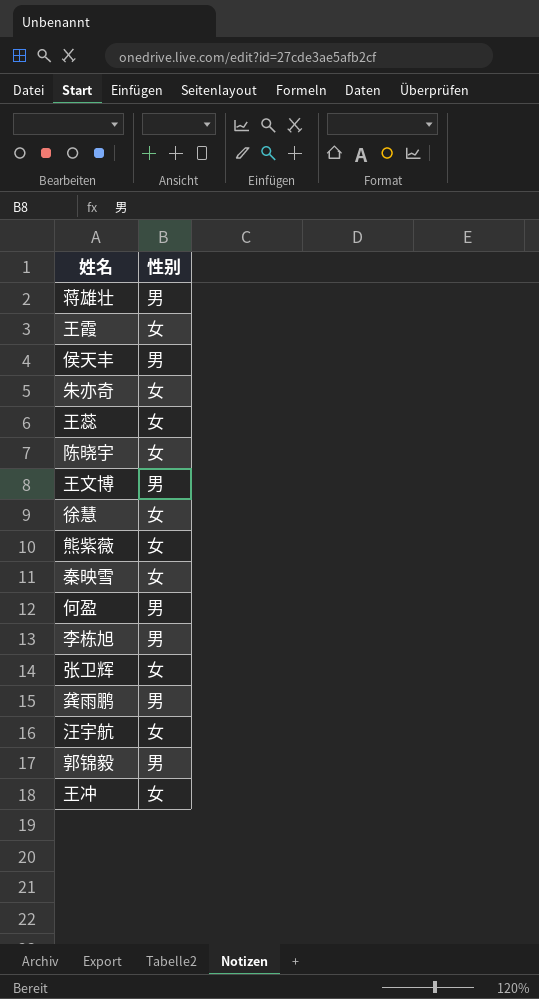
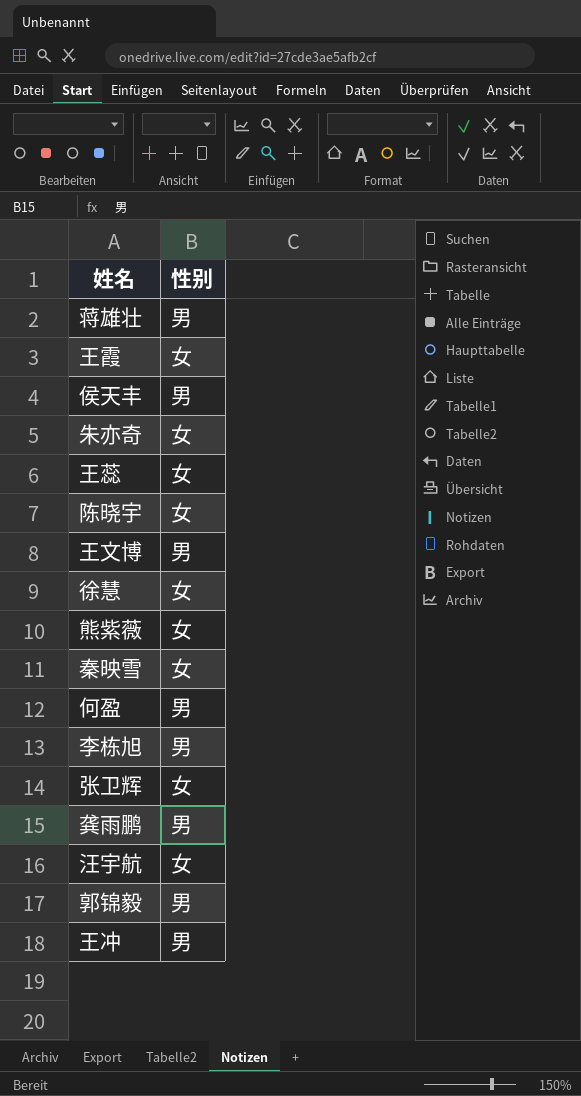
王冲 | 性别: 女 -> 男

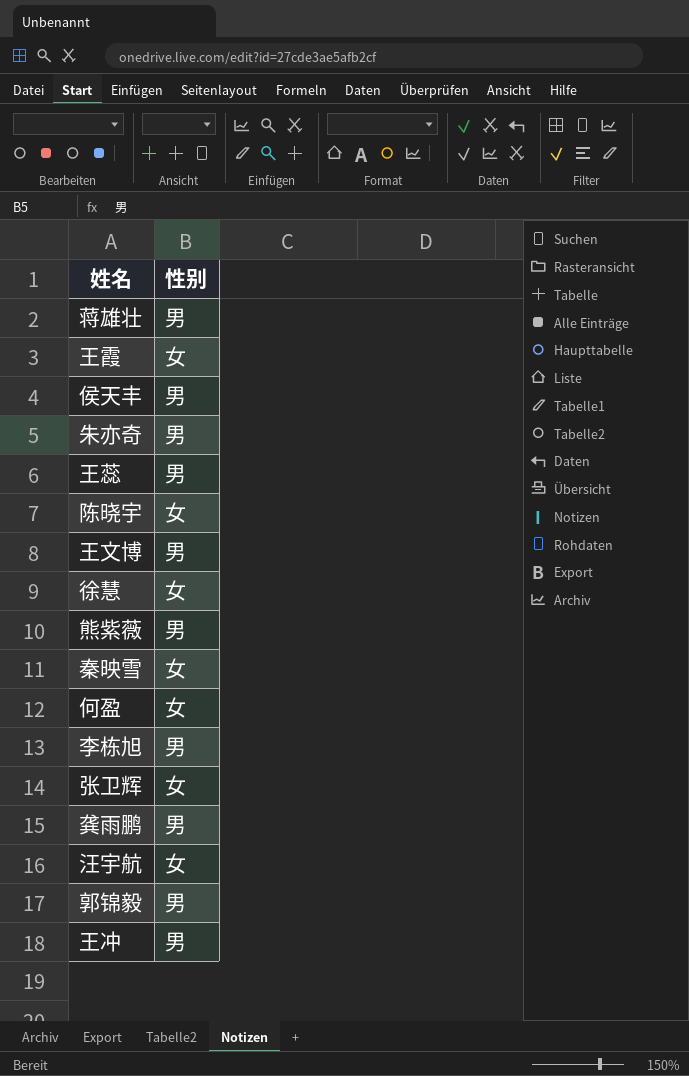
朱亦奇 | 性别: 女 -> 男
王蕊 | 性别: 女 -> 男
熊紫薇 | 性别: 女 -> 男
何盈 | 性别: 男 -> 女

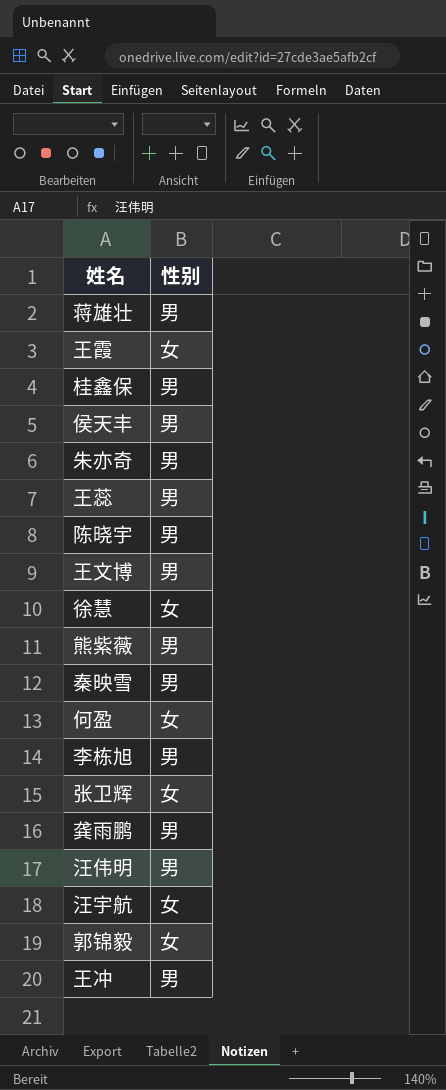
row 桂鑫保: none -> 男
陈晓宇 | 性别: 女 -> 男
秦映雪 | 性别: 女 -> 男
row 汪伟明: none -> 男
郭锦毅 | 性别: 男 -> 女

